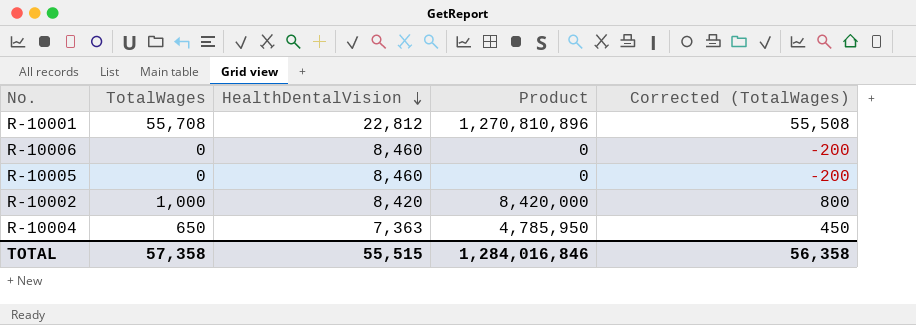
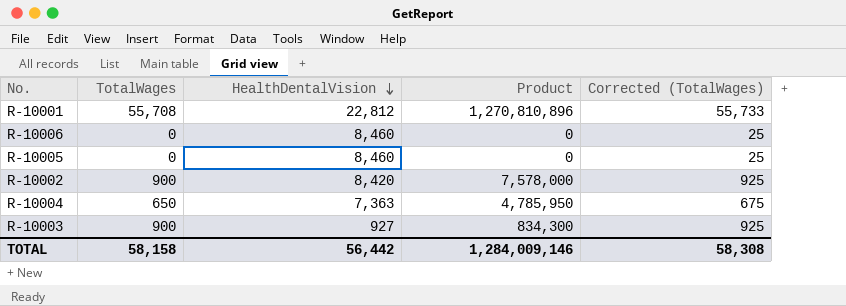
column Corrected (TotalWages) | formula: [TotalWages] - 200 -> [TotalWages] + 25
R-10002 | TotalWages: 1,000 -> 900
R-10002 | Product: 8,420,000 -> 7,578,000
row R-10003: none -> 900 | 927 | 834,300 | 925
TOTAL | TotalWages: 57,358 -> 58,158
TOTAL | HealthDentalVision: 55,515 -> 56,442
TOTAL | Product: 1,284,016,846 -> 1,284,009,146
TOTAL | Corrected (TotalWages): 56,358 -> 58,308

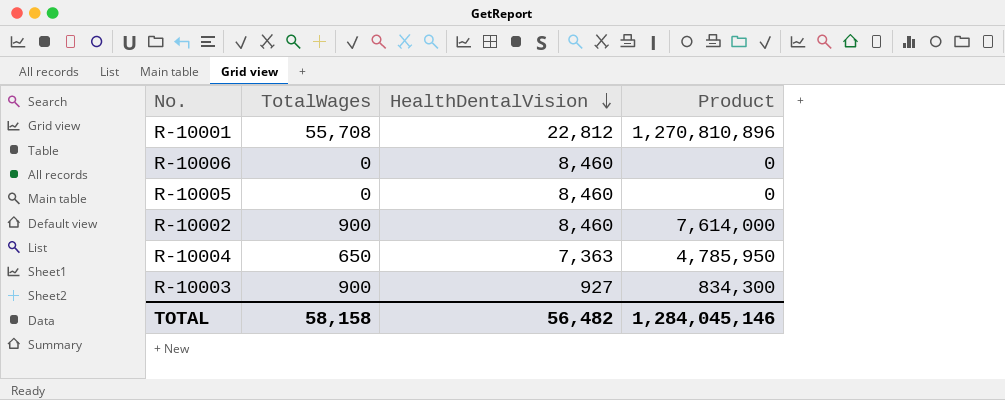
column Corrected (TotalWages) | formula: [TotalWages] + 25 -> none
R-10002 | HealthDentalVision: 8,420 -> 8,460
R-10002 | Product: 7,578,000 -> 7,614,000
TOTAL | HealthDentalVision: 56,442 -> 56,482
TOTAL | Product: 1,284,009,146 -> 1,284,045,146

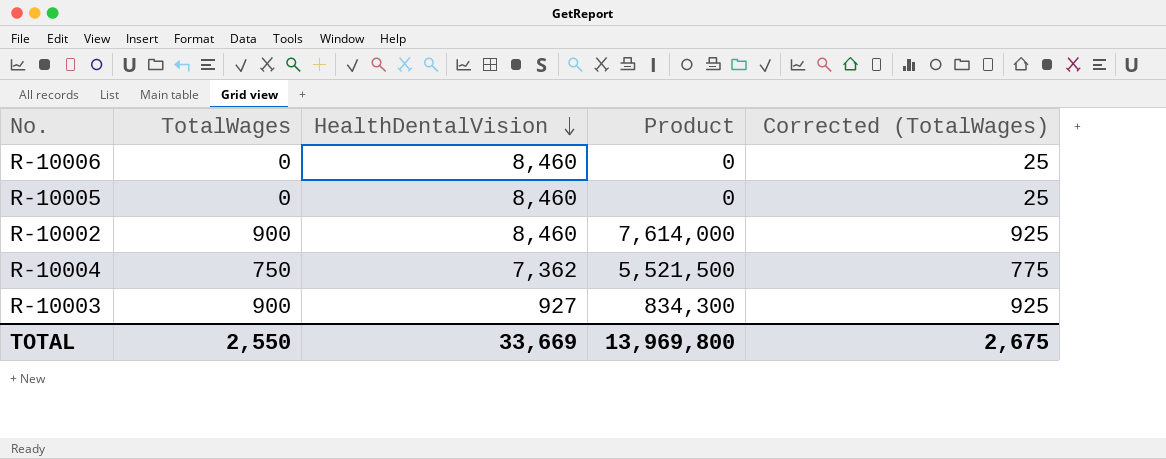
column Corrected (TotalWages) | formula: none -> [TotalWages] + 25
row R-10001: 55,708 | 22,812 | 1,270,810,896 -> none
R-10004 | TotalWages: 650 -> 750
R-10004 | HealthDentalVision: 7,363 -> 7,362
R-10004 | Product: 4,785,950 -> 5,521,500
TOTAL | TotalWages: 58,158 -> 2,550
TOTAL | HealthDentalVision: 56,482 -> 33,669
TOTAL | Product: 1,284,045,146 -> 13,969,800

